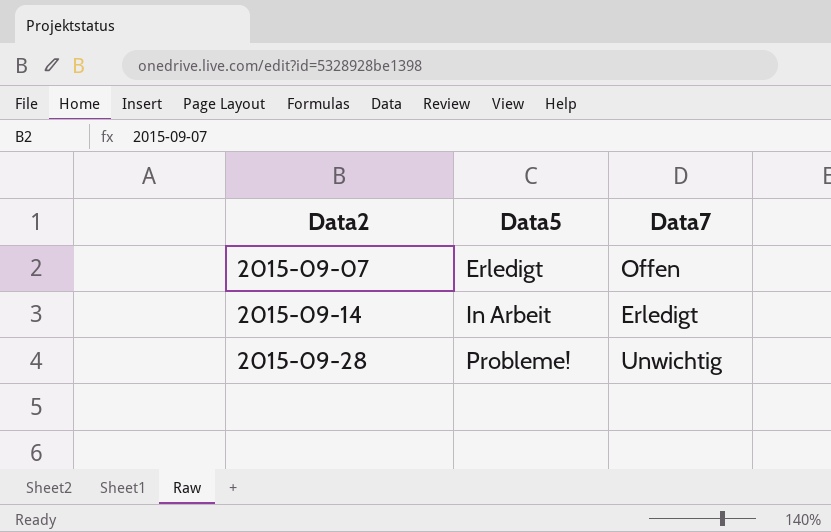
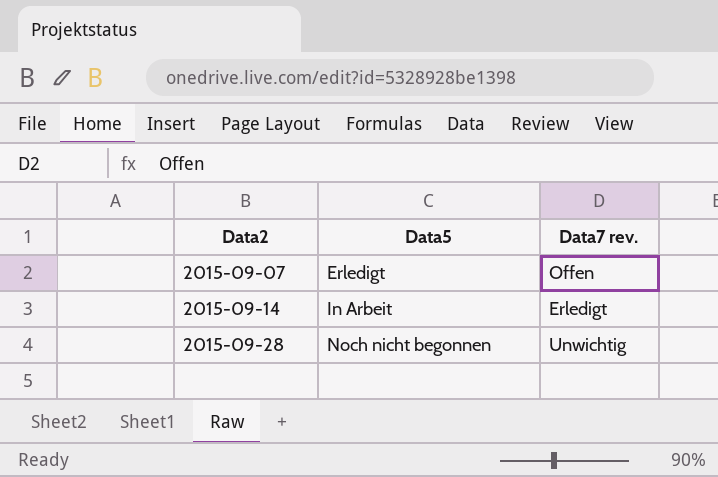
column name: Data7 -> Data7 rev.
2015-09-28 | Data5: Probleme! -> Noch nicht begonnen

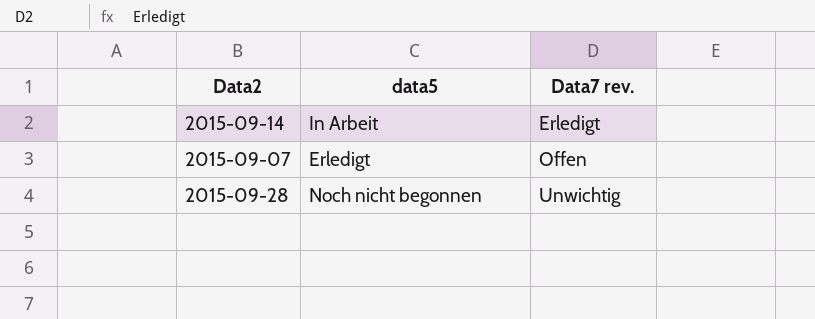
row order: Data2 ascending -> Data7 rev. ascending
column name: Data5 -> data5

